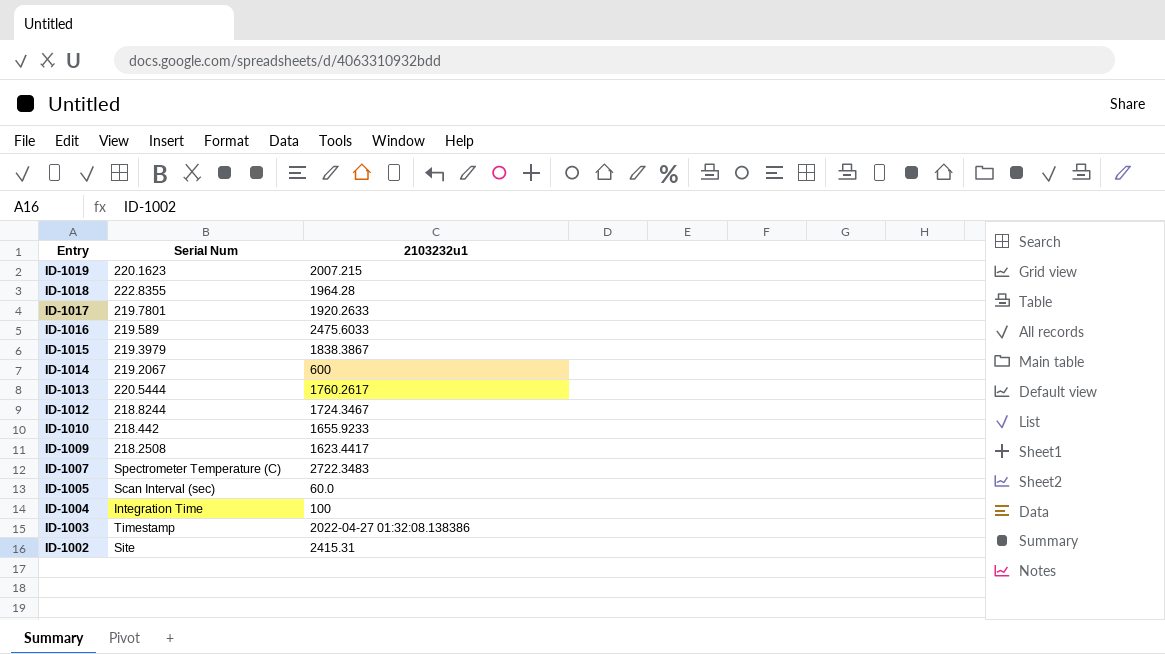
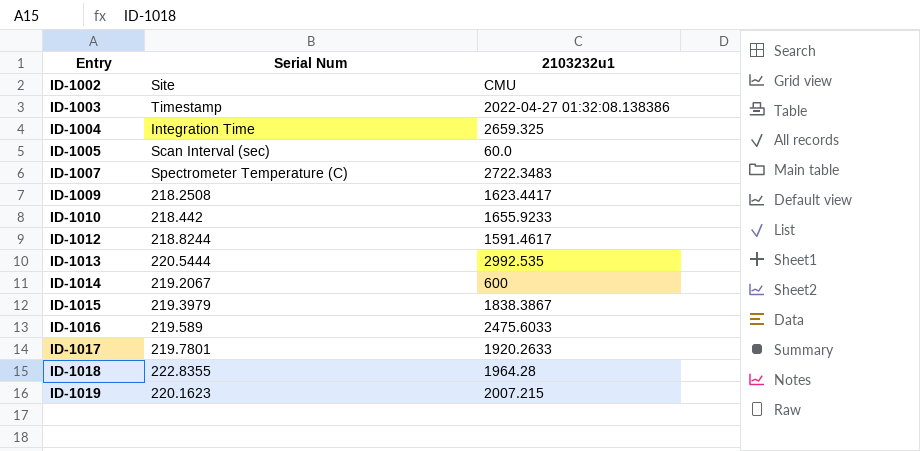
row order: Entry descending -> Entry ascending
ID-1002 | 2103232u1: 2415.31 -> CMU
ID-1004 | 2103232u1: 100 -> 2659.325
ID-1012 | 2103232u1: 1724.3467 -> 1591.4617
ID-1013 | 2103232u1: 1760.2617 -> 2992.535

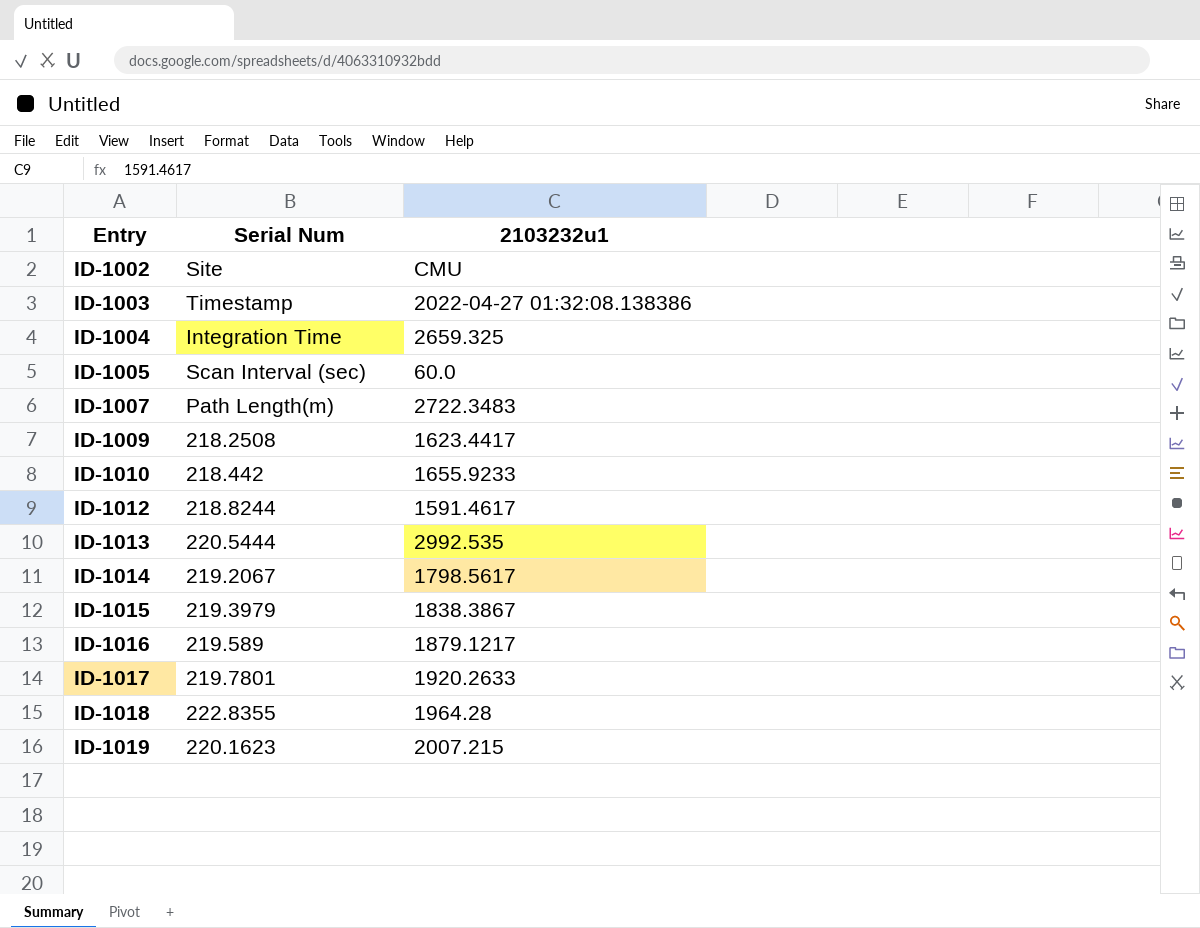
ID-1007 | Serial Num: Spectrometer Temperature (C) -> Path Length(m)
ID-1014 | 2103232u1: 600 -> 1798.5617
ID-1016 | 2103232u1: 2475.6033 -> 1879.1217

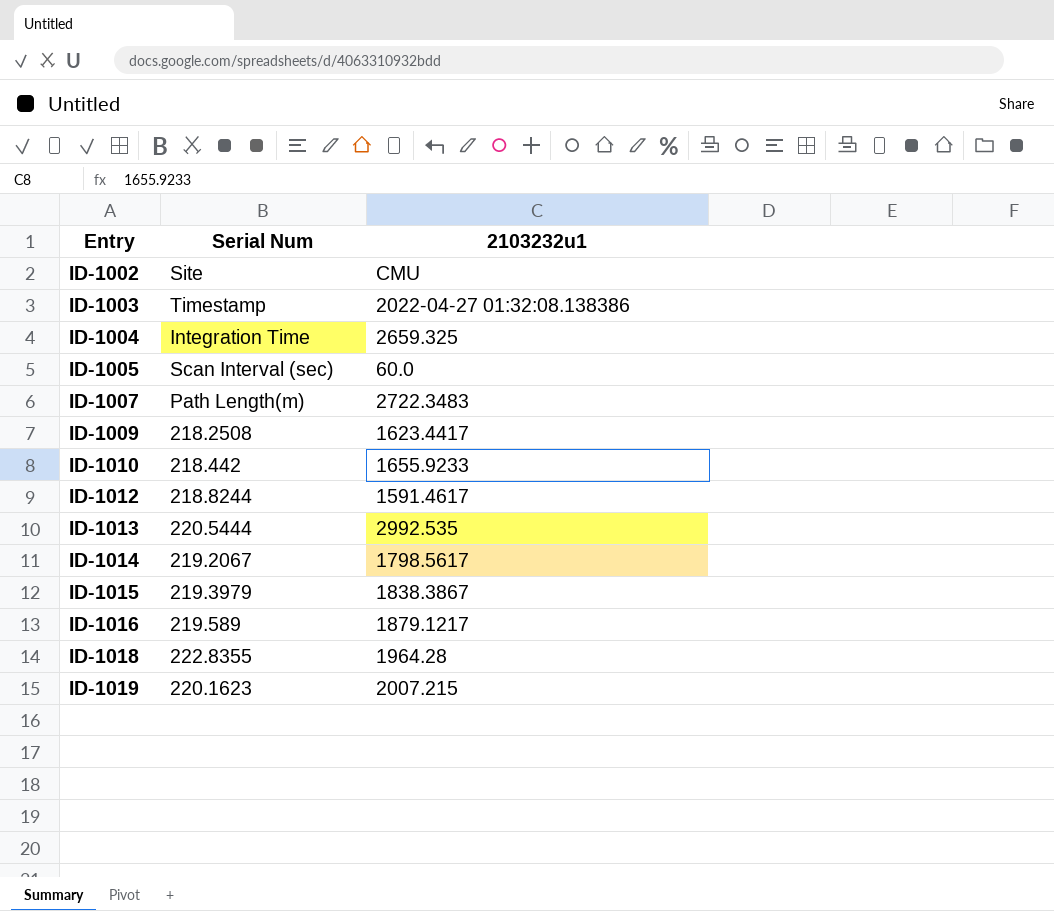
row ID-1017: 219.7801 | 1920.2633 -> none

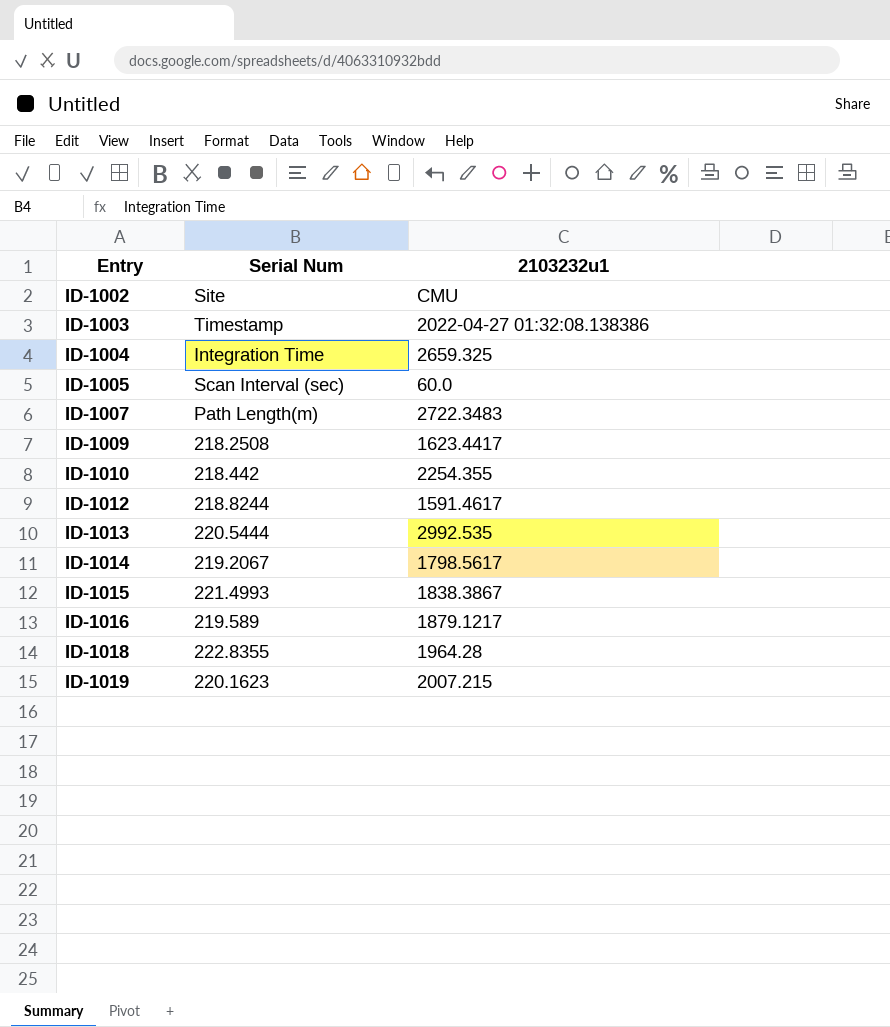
ID-1010 | 2103232u1: 1655.9233 -> 2254.355
ID-1015 | Serial Num: 219.3979 -> 221.4993

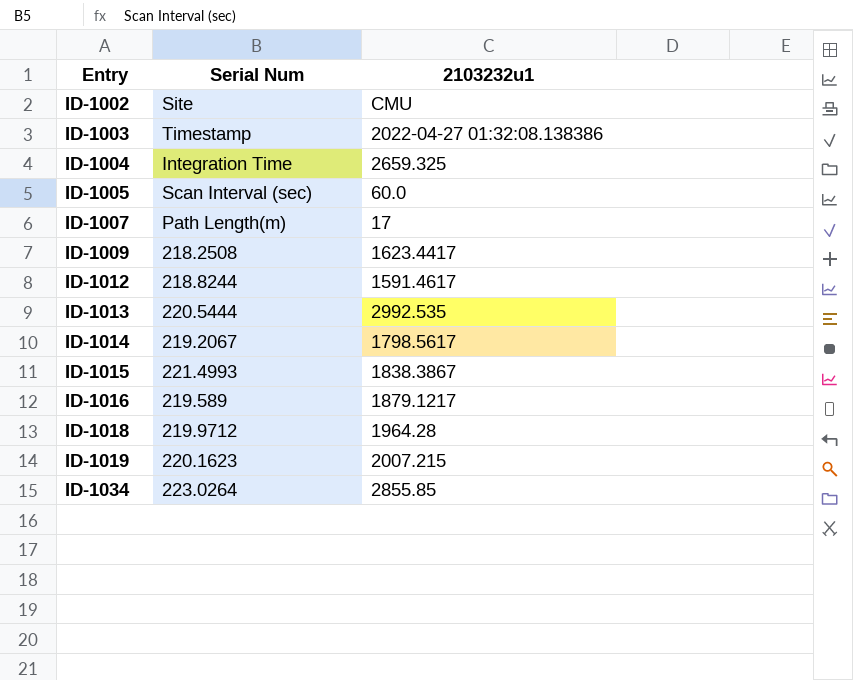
row ID-1010: 218.442 | 2254.355 -> none
ID-1007 | 2103232u1: 2722.3483 -> 17
ID-1018 | Serial Num: 222.8355 -> 219.9712
row ID-1034: none -> 223.0264 | 2855.85

